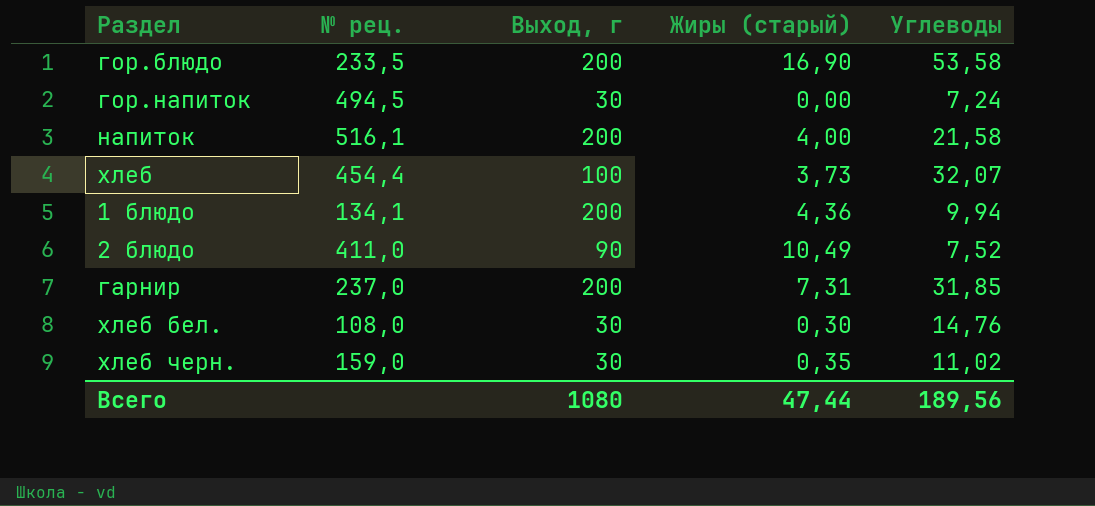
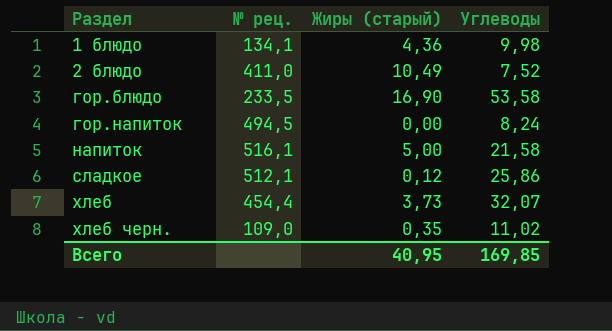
row order: none -> Раздел ascending
column Выход, г | position: 3 -> none
row гарнир: 237,0 | 200 | 7,31 | 31,85 -> none
row хлеб бел.: 108,0 | 30 | 0,30 | 14,76 -> none
1 блюдо | Углеводы: 9,94 -> 9,98
гор.напиток | Углеводы: 7,24 -> 8,24
напиток | Жиры (старый): 4,00 -> 5,00
row сладкое: none -> 512,1 | 0,12 | 25,86
хлеб черн. | № рец.: 159,0 -> 109,0
Всего | Жиры (старый): 47,44 -> 40,95
Всего | Углеводы: 189,56 -> 169,85

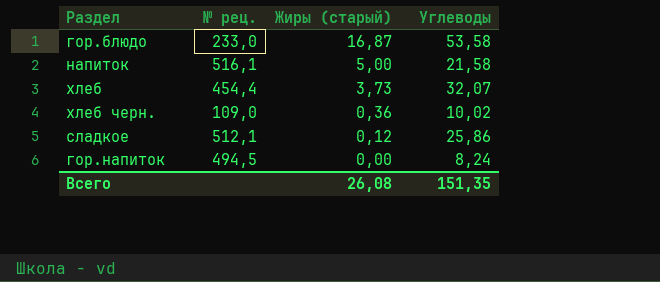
row order: Раздел ascending -> Жиры (старый) descending
row 1 блюдо: 134,1 | 4,36 | 9,98 -> none
row 2 блюдо: 411,0 | 10,49 | 7,52 -> none
гор.блюдо | № рец.: 233,5 -> 233,0
гор.блюдо | Жиры (старый): 16,90 -> 16,87
хлеб черн. | Жиры (старый): 0,35 -> 0,36
хлеб черн. | Углеводы: 11,02 -> 10,02
Всего | Жиры (старый): 40,95 -> 26,08
Всего | Углеводы: 169,85 -> 151,35

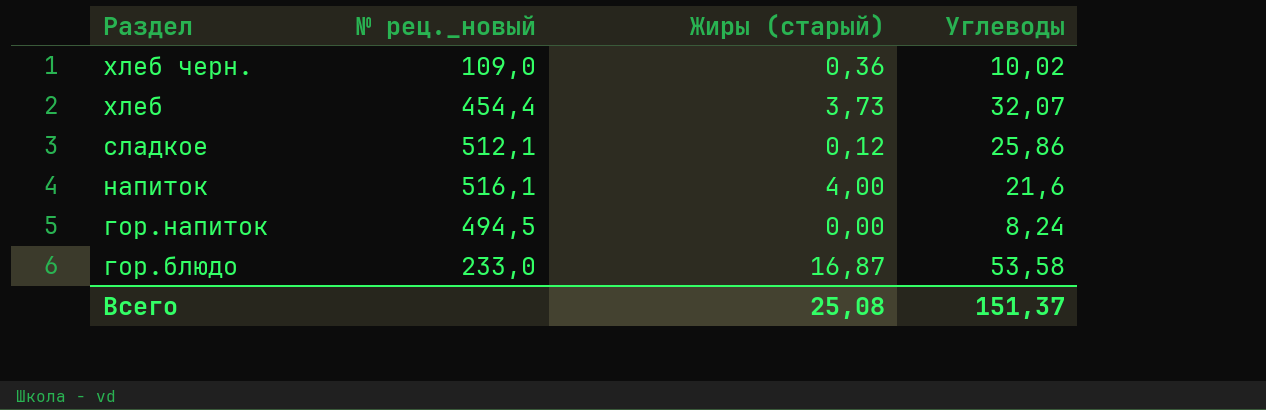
row order: Жиры (старый) descending -> Раздел descending
column name: № рец. -> № рец._новый
напиток | Жиры (старый): 5,00 -> 4,00
напиток | Углеводы: 21,58 -> 21,6
Всего | Жиры (старый): 26,08 -> 25,08
Всего | Углеводы: 151,35 -> 151,37

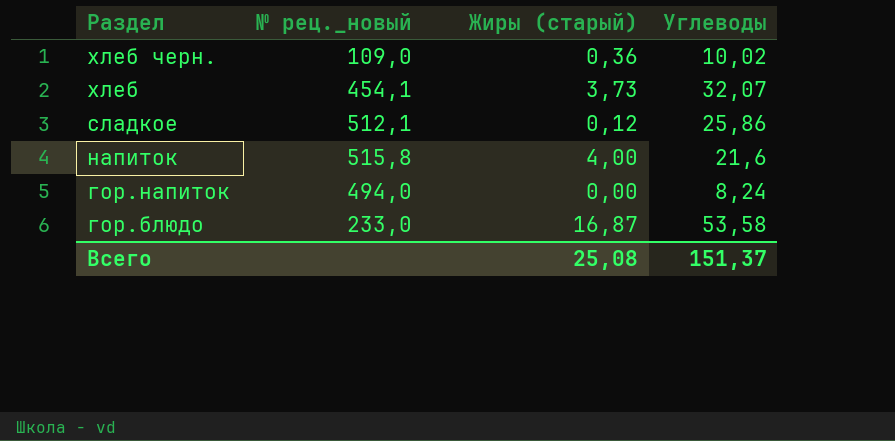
хлеб | № рец._новый: 454,4 -> 454,1
напиток | № рец._новый: 516,1 -> 515,8
гор.напиток | № рец._новый: 494,5 -> 494,0

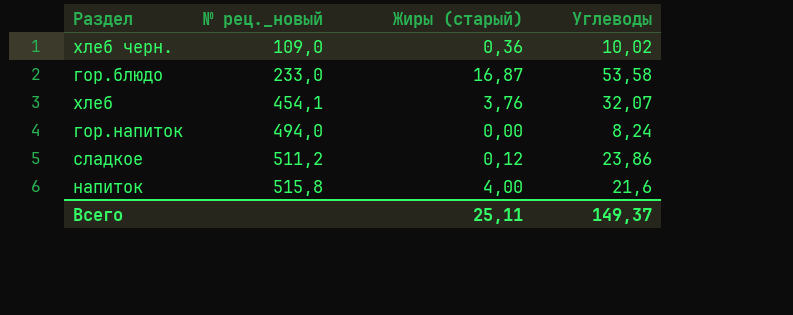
row order: Раздел descending -> № рец._новый ascending
хлеб | Жиры (старый): 3,73 -> 3,76
сладкое | № рец._новый: 512,1 -> 511,2
сладкое | Углеводы: 25,86 -> 23,86
Всего | Жиры (старый): 25,08 -> 25,11
Всего | Углеводы: 151,37 -> 149,37

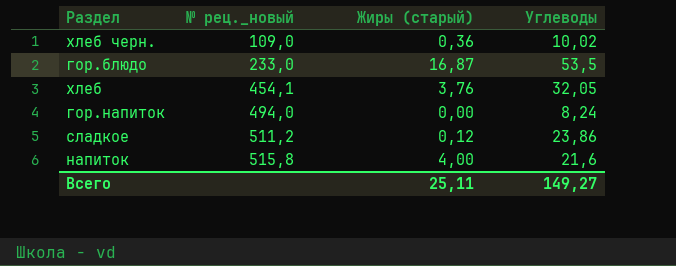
гор.блюдо | Углеводы: 53,58 -> 53,5
хлеб | Углеводы: 32,07 -> 32,05
Всего | Углеводы: 149,37 -> 149,27

